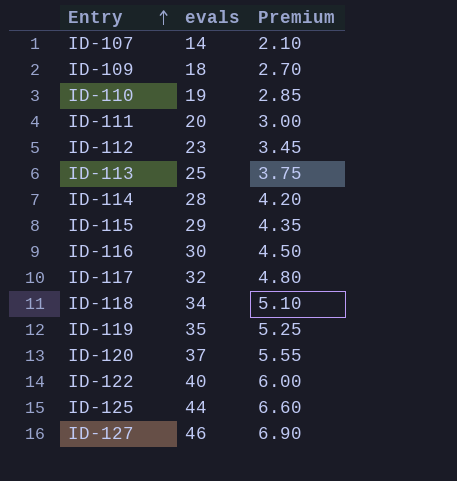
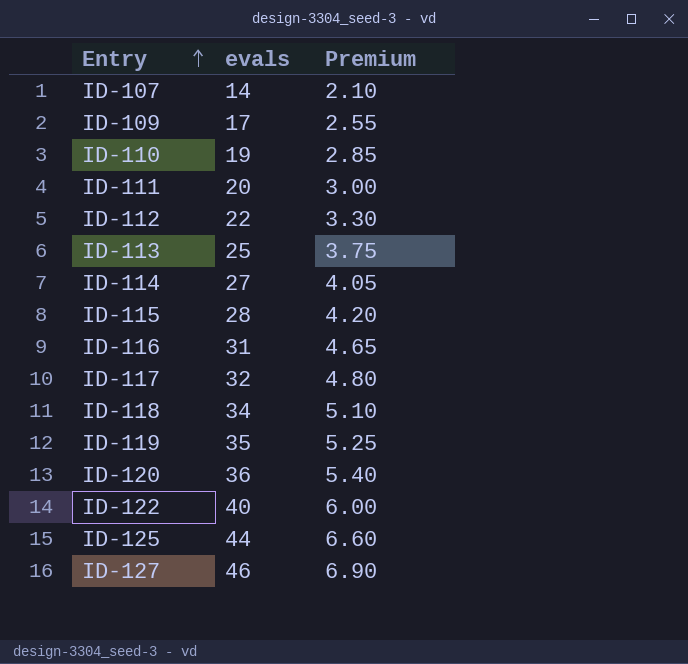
ID-109 | evals: 18 -> 17
ID-109 | Premium: 2.70 -> 2.55
ID-112 | evals: 23 -> 22
ID-112 | Premium: 3.45 -> 3.30
ID-114 | evals: 28 -> 27
ID-114 | Premium: 4.20 -> 4.05
ID-115 | evals: 29 -> 28
ID-115 | Premium: 4.35 -> 4.20
ID-116 | evals: 30 -> 31
ID-116 | Premium: 4.50 -> 4.65
ID-120 | evals: 37 -> 36
ID-120 | Premium: 5.55 -> 5.40

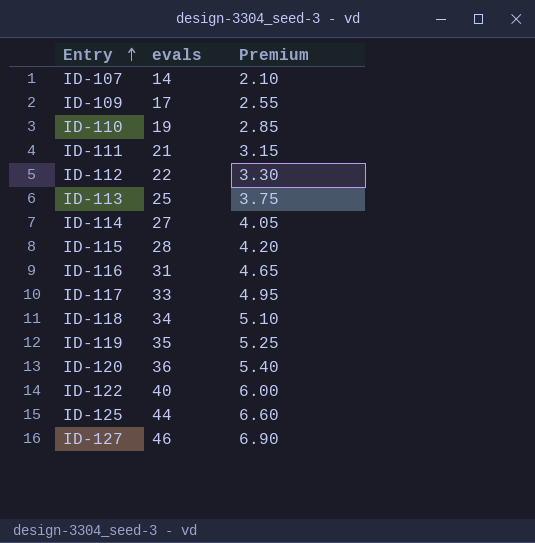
ID-111 | evals: 20 -> 21
ID-111 | Premium: 3.00 -> 3.15
ID-117 | evals: 32 -> 33
ID-117 | Premium: 4.80 -> 4.95

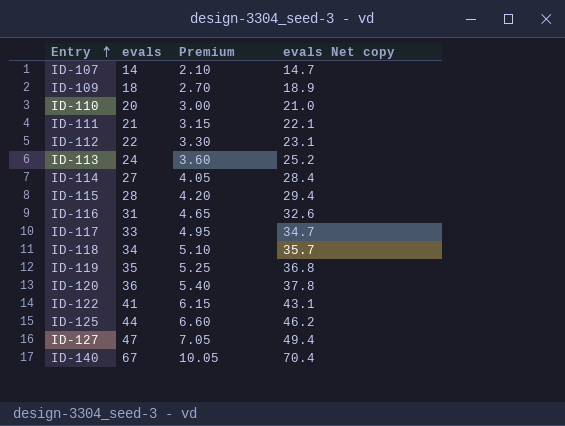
column evals Net copy | formula: none -> [evals] * 1.05
ID-109 | evals: 17 -> 18
ID-109 | Premium: 2.55 -> 2.70
ID-110 | evals: 19 -> 20
ID-110 | Premium: 2.85 -> 3.00
ID-113 | evals: 25 -> 24
ID-113 | Premium: 3.75 -> 3.60
ID-122 | evals: 40 -> 41
ID-122 | Premium: 6.00 -> 6.15
ID-127 | evals: 46 -> 47
ID-127 | Premium: 6.90 -> 7.05
row ID-140: none -> 67 | 10.05 | 70.4

